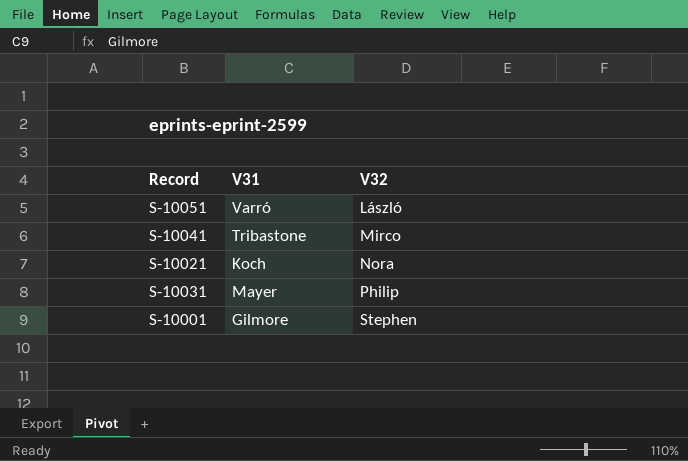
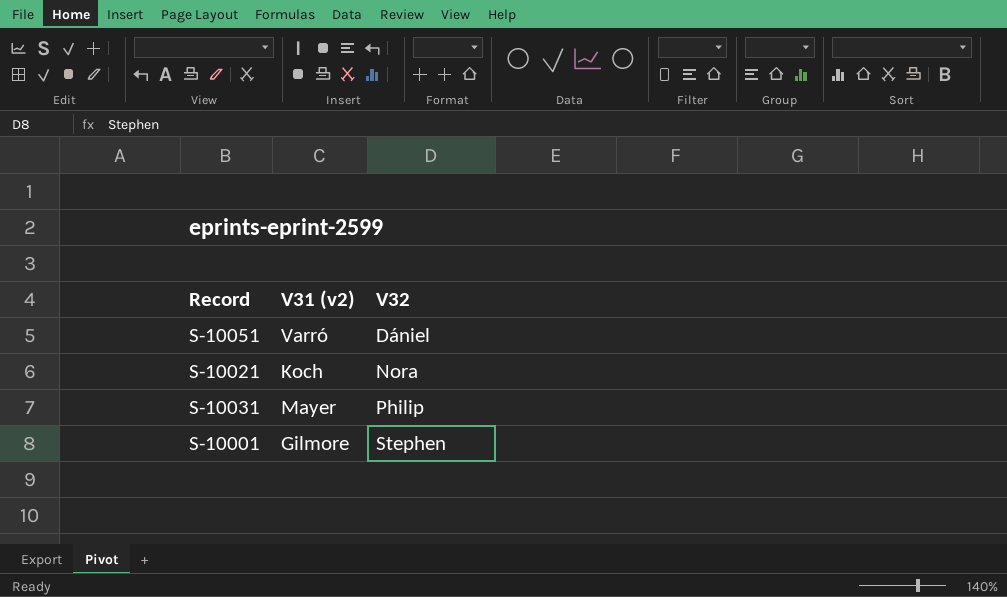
column name: V31 -> V31 (v2)
row S-10041: Tribastone | Mirco -> none
S-10051 | V32: László -> Dániel

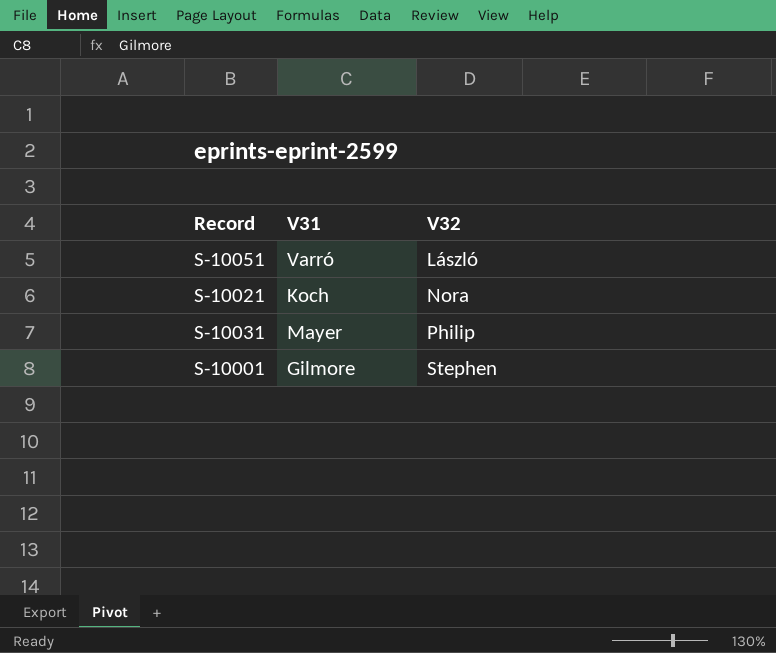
column name: V31 (v2) -> V31
S-10051 | V32: Dániel -> László

